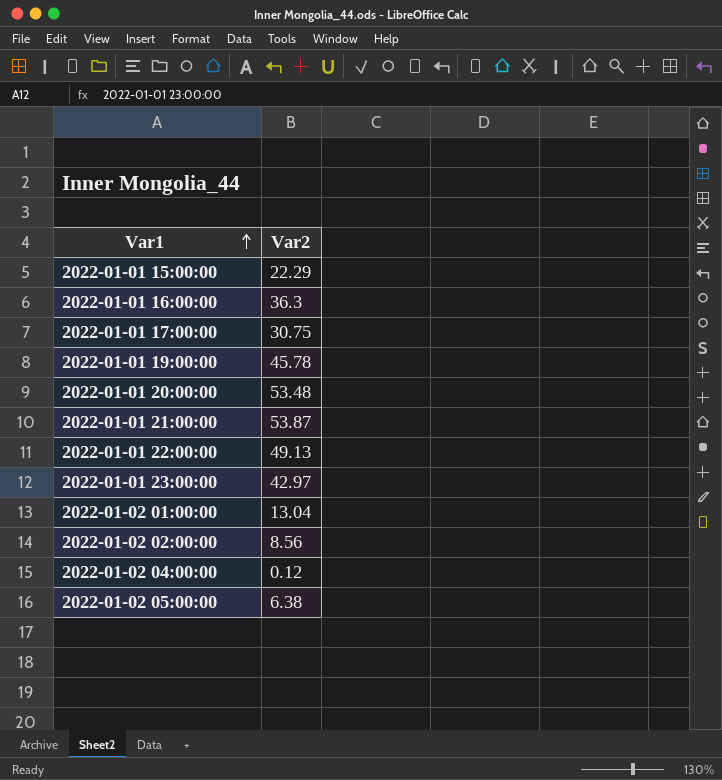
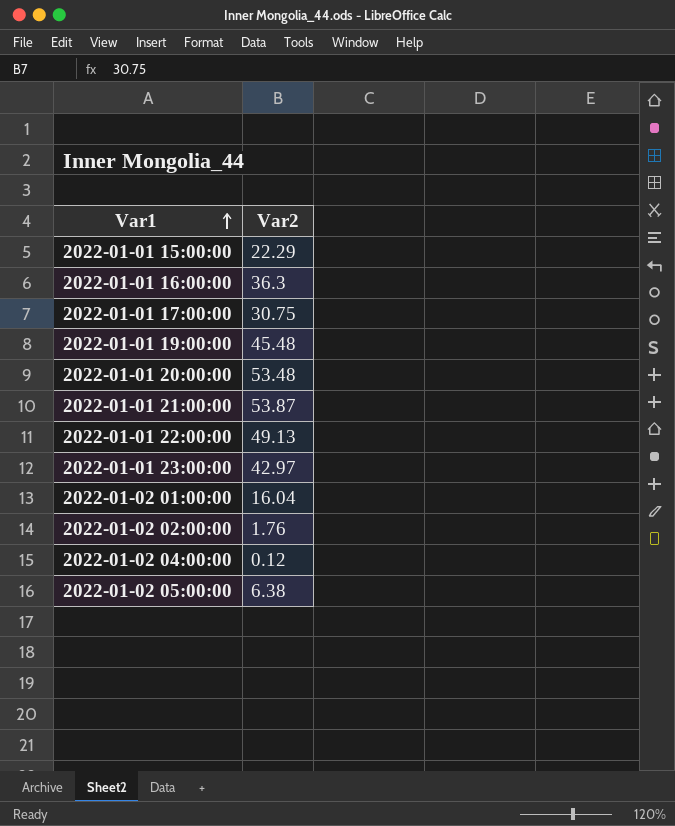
2022-01-01 19:00:00 | Var2: 45.78 -> 45.48
2022-01-02 01:00:00 | Var2: 13.04 -> 16.04
2022-01-02 02:00:00 | Var2: 8.56 -> 1.76

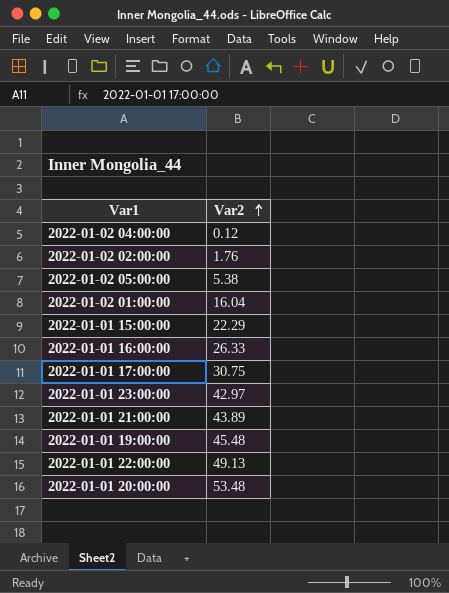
row order: Var1 ascending -> Var2 ascending
2022-01-02 05:00:00 | Var2: 6.38 -> 5.38
2022-01-01 16:00:00 | Var2: 36.3 -> 26.33
2022-01-01 21:00:00 | Var2: 53.87 -> 43.89

